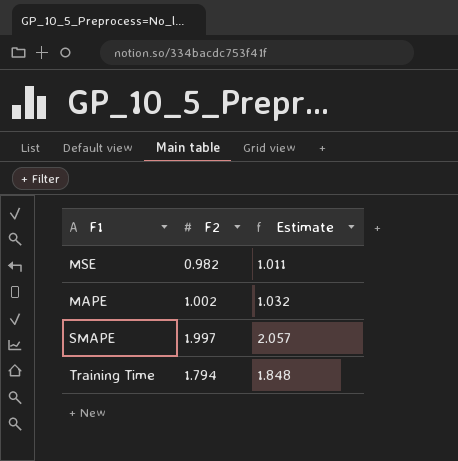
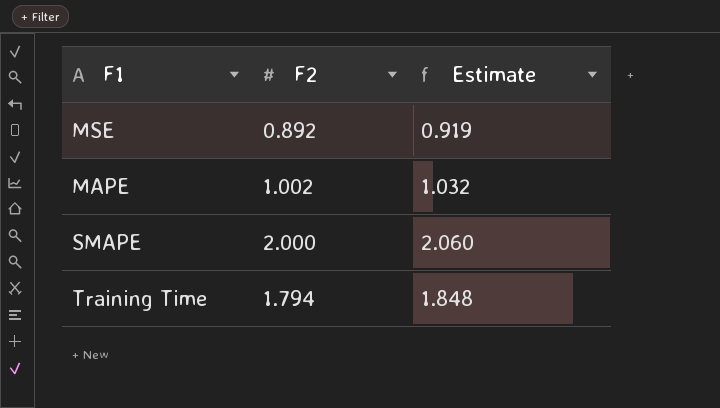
MSE | F2: 0.982 -> 0.892
MSE | Estimate: 1.011 -> 0.919
SMAPE | F2: 1.997 -> 2.000
SMAPE | Estimate: 2.057 -> 2.060

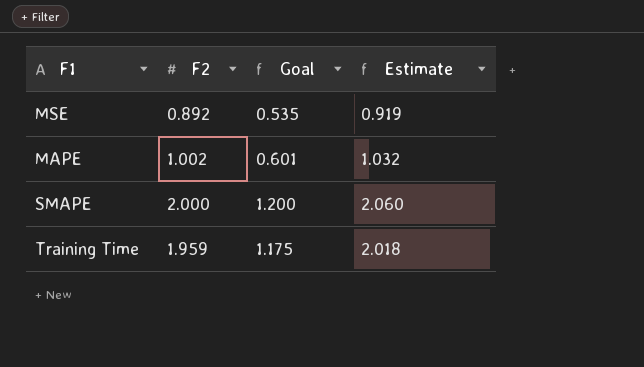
column Goal | formula: none -> [F2] * 0.6
Training Time | F2: 1.794 -> 1.959
Training Time | Estimate: 1.848 -> 2.018

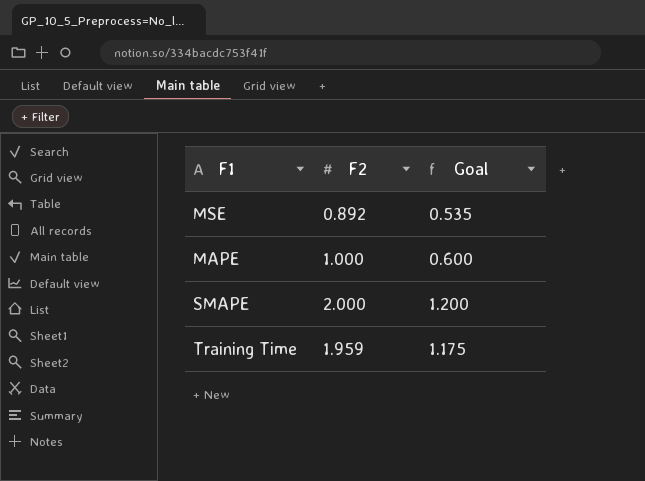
column Estimate | formula: [F2] * 1.03 -> none
MAPE | F2: 1.002 -> 1.000
MAPE | Goal: 0.601 -> 0.600

